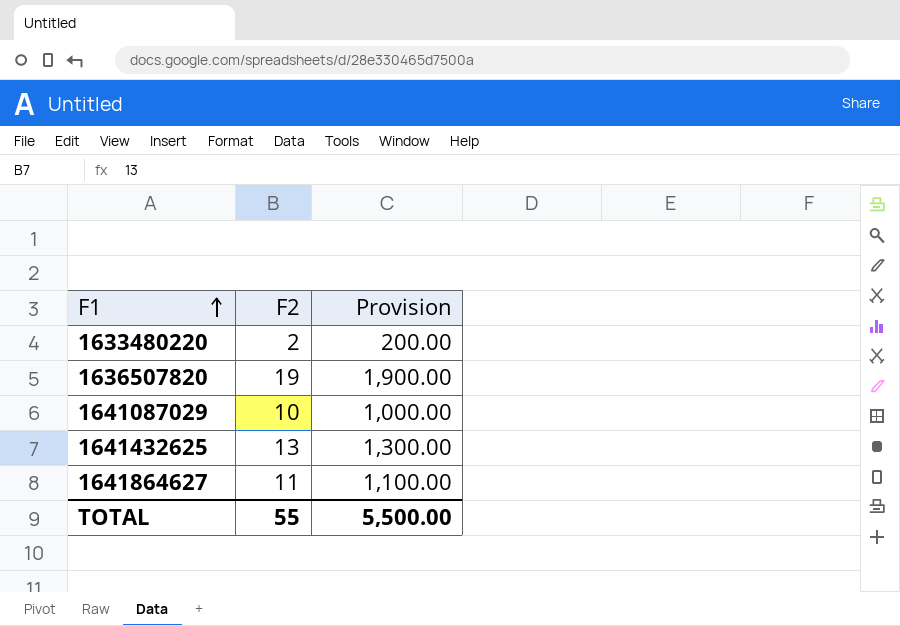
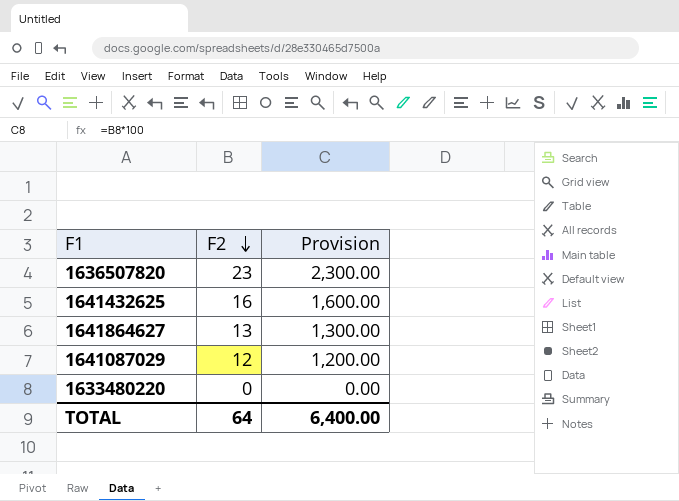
row order: F1 ascending -> F2 descending
1636507820 | F2: 19 -> 23
1636507820 | Provision: 1,900.00 -> 2,300.00
1641432625 | F2: 13 -> 16
1641432625 | Provision: 1,300.00 -> 1,600.00
1641864627 | F2: 11 -> 13
1641864627 | Provision: 1,100.00 -> 1,300.00
1641087029 | F2: 10 -> 12
1641087029 | Provision: 1,000.00 -> 1,200.00
1633480220 | F2: 2 -> 0
1633480220 | Provision: 200.00 -> 0.00
TOTAL | F2: 55 -> 64
TOTAL | Provision: 5,500.00 -> 6,400.00

